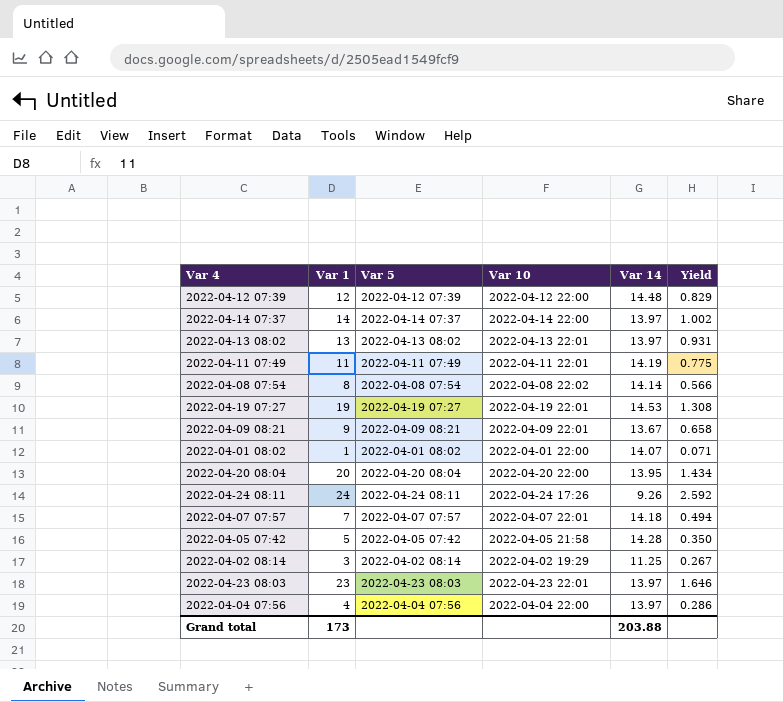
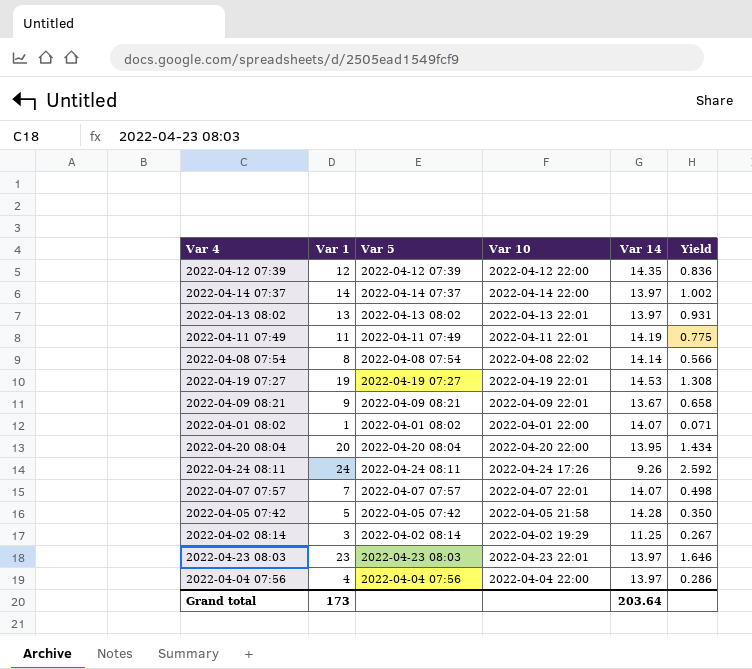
2022-04-12 07:39 | Var 14: 14.48 -> 14.35
2022-04-12 07:39 | Yield: 0.829 -> 0.836
2022-04-07 07:57 | Var 14: 14.18 -> 14.07
2022-04-07 07:57 | Yield: 0.494 -> 0.498
Grand total | Var 14: 203.88 -> 203.64

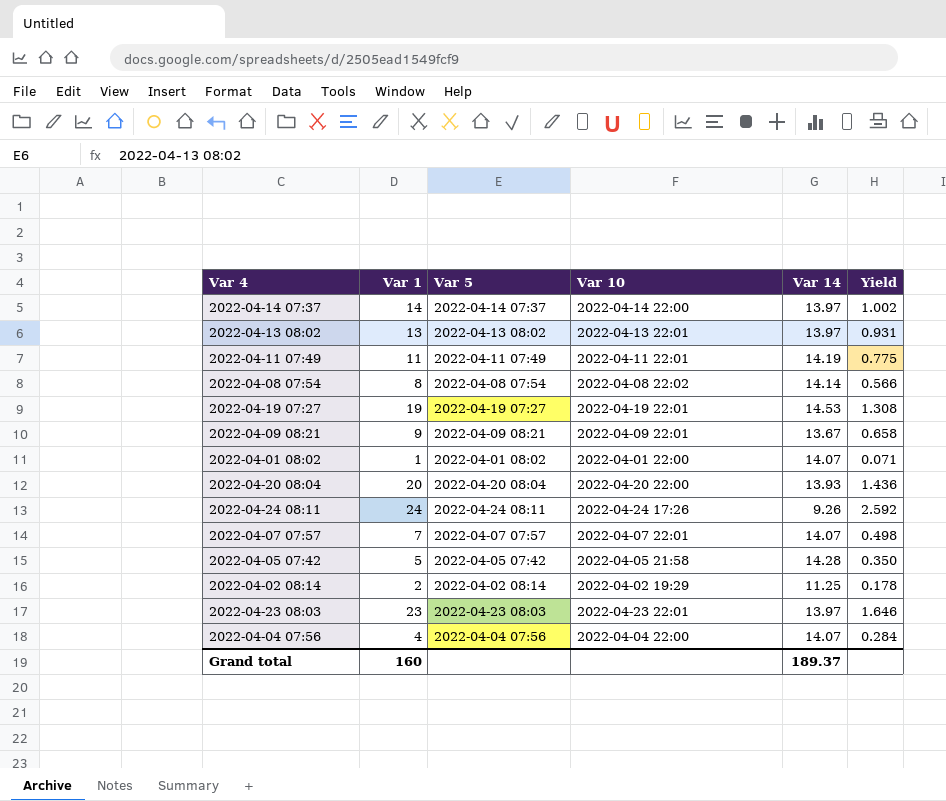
row 2022-04-12 07:39: 12 | 2022-04-12 07:39 | 2022-04-12 22:00 | 14.35 | 0.836 -> none
2022-04-20 08:04 | Var 14: 13.95 -> 13.93
2022-04-20 08:04 | Yield: 1.434 -> 1.436
2022-04-02 08:14 | Var 1: 3 -> 2
2022-04-02 08:14 | Yield: 0.267 -> 0.178
2022-04-04 07:56 | Var 14: 13.97 -> 14.07
2022-04-04 07:56 | Yield: 0.286 -> 0.284
Grand total | Var 1: 173 -> 160
Grand total | Var 14: 203.64 -> 189.37

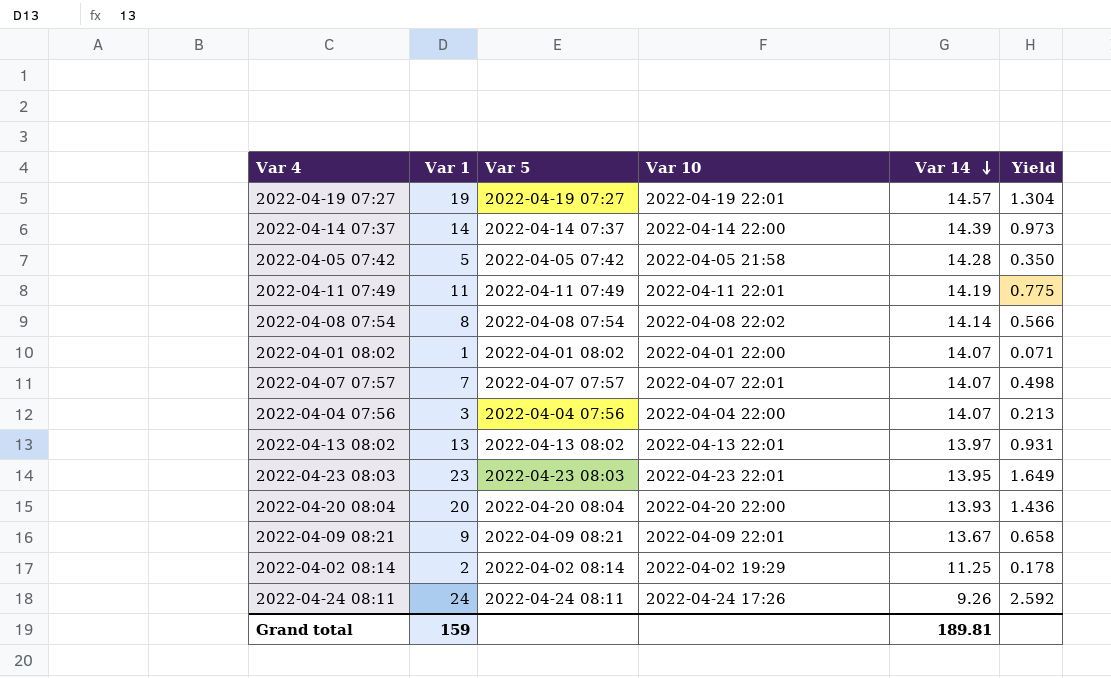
row order: none -> Var 14 descending
2022-04-19 07:27 | Var 14: 14.53 -> 14.57
2022-04-19 07:27 | Yield: 1.308 -> 1.304
2022-04-14 07:37 | Var 14: 13.97 -> 14.39
2022-04-14 07:37 | Yield: 1.002 -> 0.973
2022-04-04 07:56 | Var 1: 4 -> 3
2022-04-04 07:56 | Yield: 0.284 -> 0.213
2022-04-23 08:03 | Var 14: 13.97 -> 13.95
2022-04-23 08:03 | Yield: 1.646 -> 1.649
Grand total | Var 1: 160 -> 159
Grand total | Var 14: 189.37 -> 189.81

